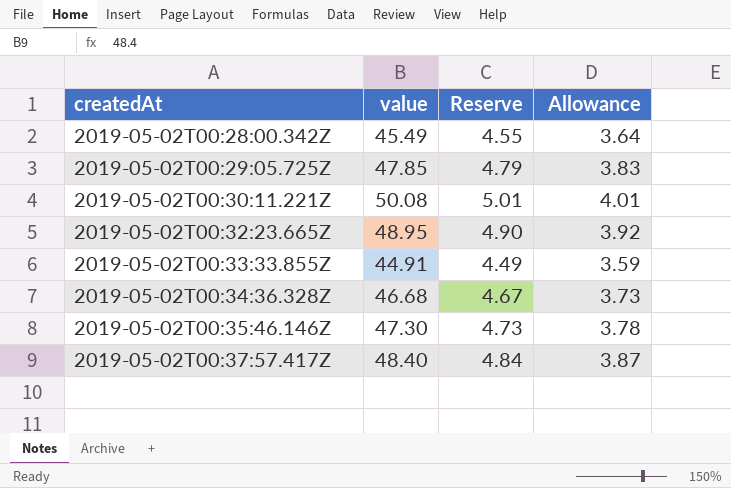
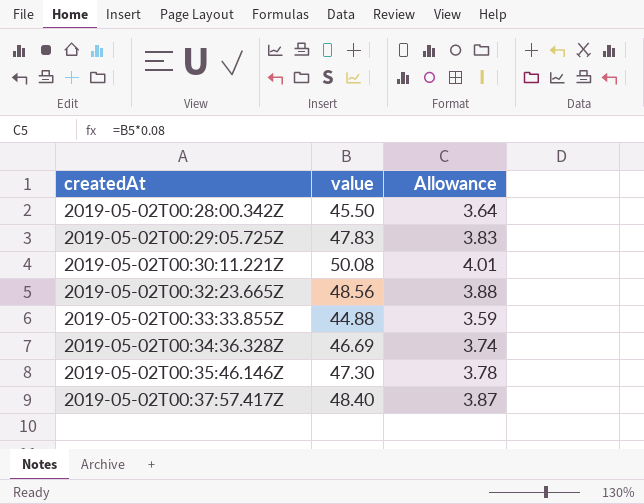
column Reserve | formula: [value] * 0.1 -> none
2019-05-02T00:28:00.342Z | value: 45.49 -> 45.50
2019-05-02T00:29:05.725Z | value: 47.85 -> 47.83
2019-05-02T00:32:23.665Z | value: 48.95 -> 48.56
2019-05-02T00:32:23.665Z | Allowance: 3.92 -> 3.88
2019-05-02T00:33:33.855Z | value: 44.91 -> 44.88
2019-05-02T00:34:36.328Z | value: 46.68 -> 46.69
2019-05-02T00:34:36.328Z | Allowance: 3.73 -> 3.74

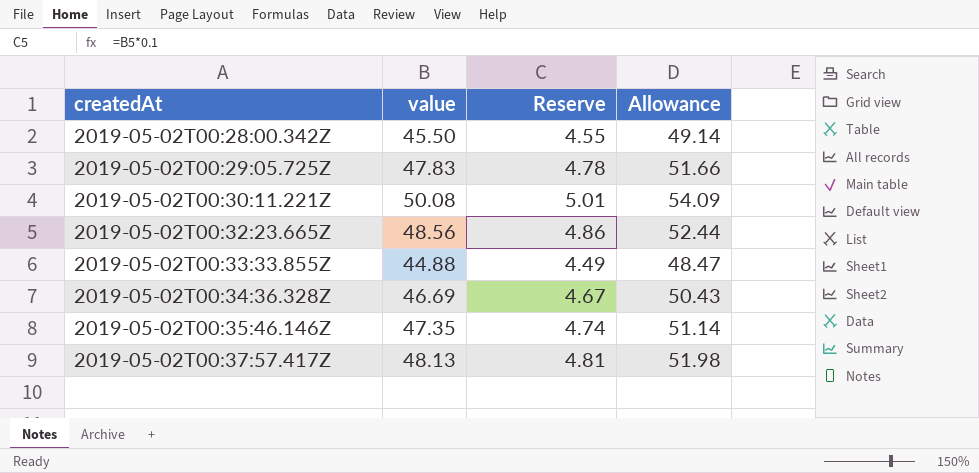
column Reserve | formula: none -> [value] * 0.1
column Allowance | formula: [value] * 0.08 -> [value] * 1.08
2019-05-02T00:35:46.146Z | value: 47.30 -> 47.35
2019-05-02T00:37:57.417Z | value: 48.40 -> 48.13

